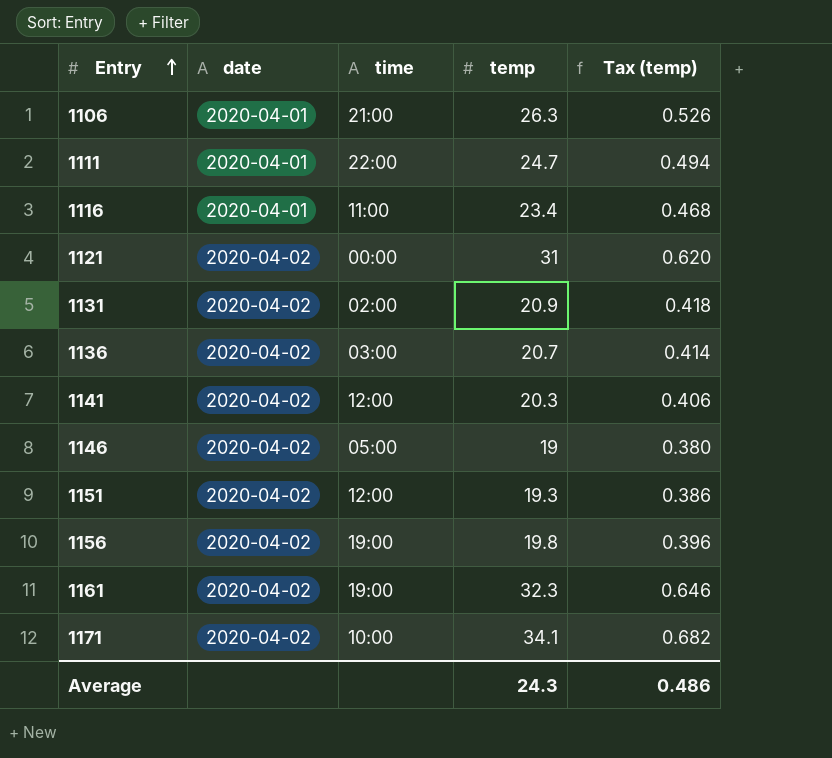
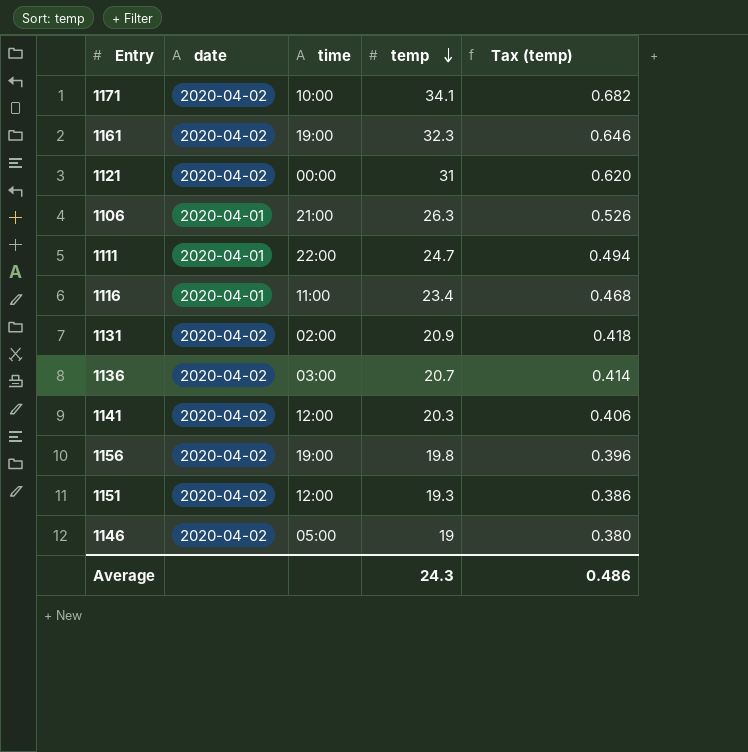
row order: Entry ascending -> temp descending

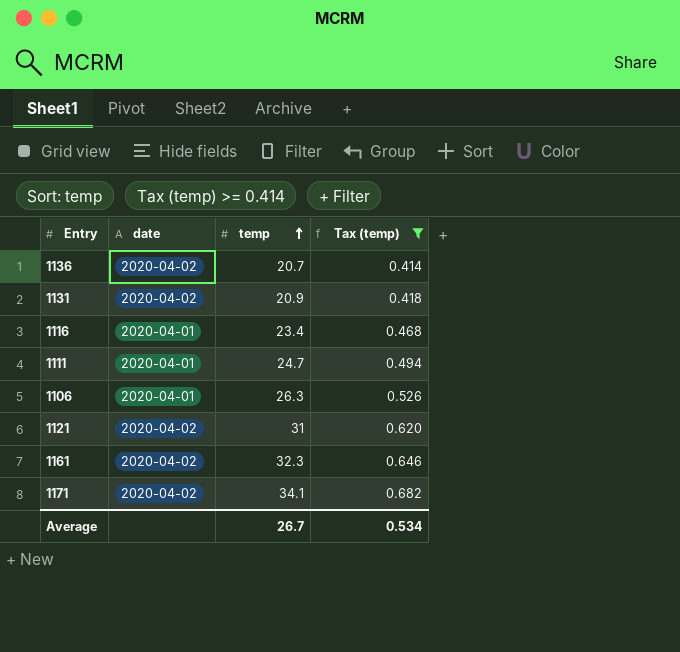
filter: none -> Tax (temp) >= 0.414
row order: temp descending -> temp ascending
column time | position: 3 -> none
Average | temp: 24.3 -> 26.7
Average | Tax (temp): 0.486 -> 0.534

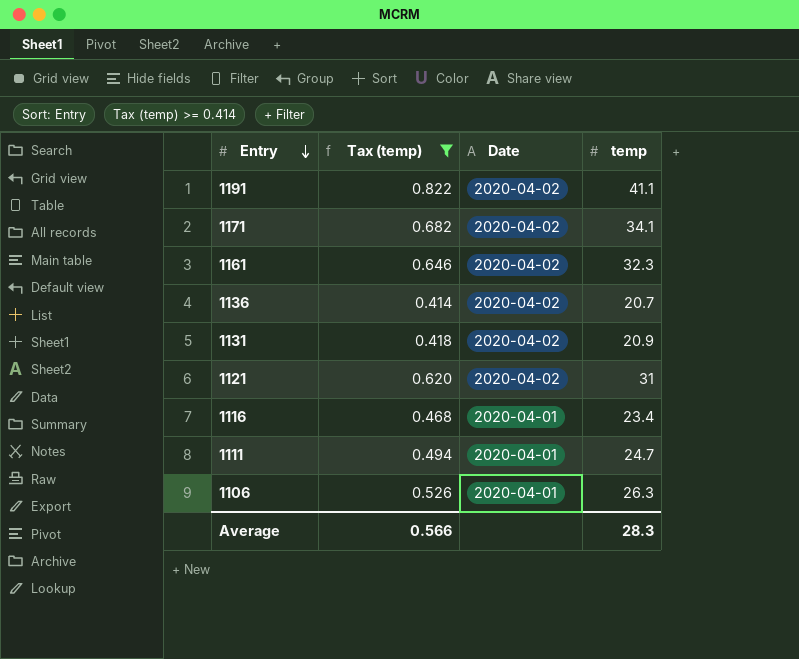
row order: temp ascending -> Entry descending
column Tax (temp) | position: 4 -> 2
column name: date -> Date
row 1191: none -> 0.822 | 2020-04-02 | 41.1
Average | Tax (temp): 0.534 -> 0.566
Average | temp: 26.7 -> 28.3

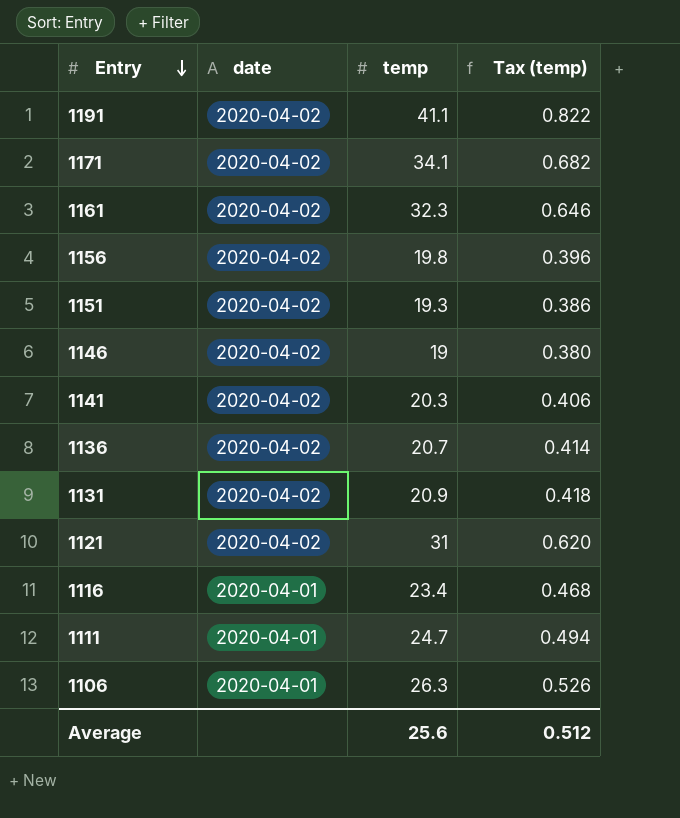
filter: Tax (temp) >= 0.414 -> none
column name: Date -> date
column Tax (temp) | position: 2 -> 4
Average | temp: 28.3 -> 25.6
Average | Tax (temp): 0.566 -> 0.512

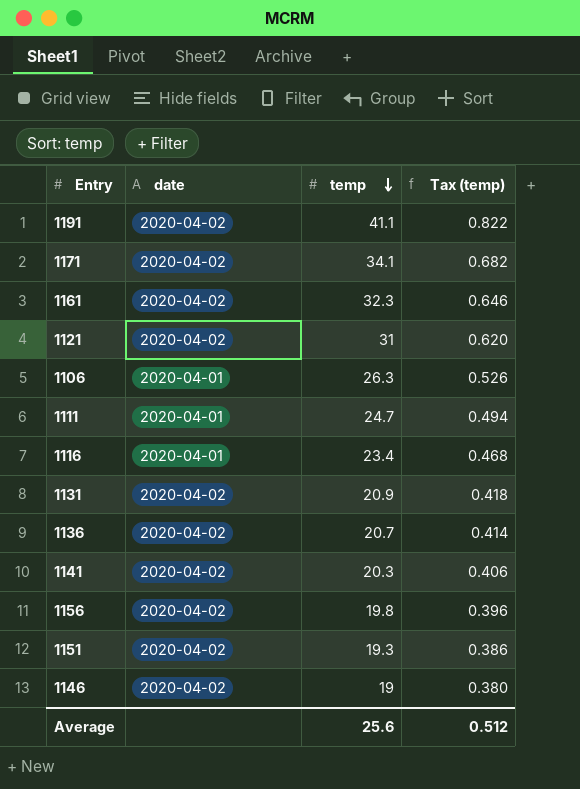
row order: Entry descending -> temp descending

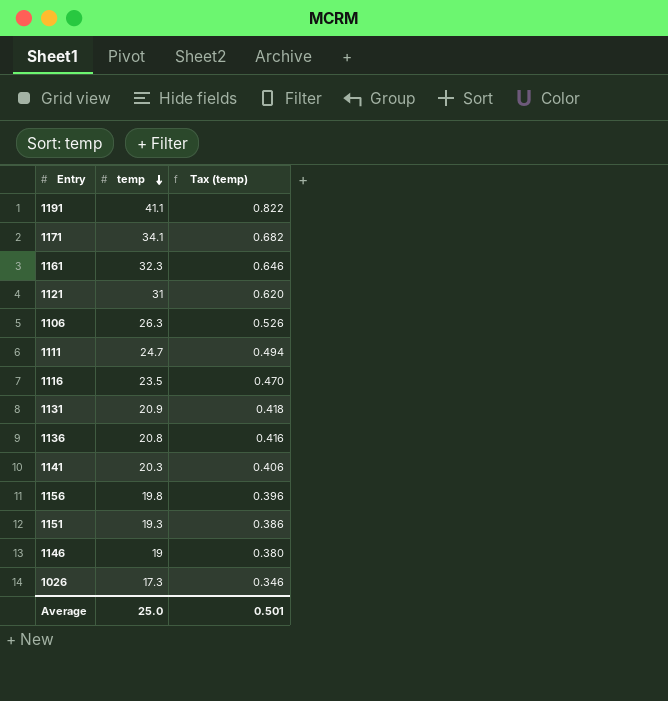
column date | position: 2 -> none
1116 | temp: 23.4 -> 23.5
1116 | Tax (temp): 0.468 -> 0.470
1136 | temp: 20.7 -> 20.8
1136 | Tax (temp): 0.414 -> 0.416
row 1026: none -> 17.3 | 0.346
Average | temp: 25.6 -> 25.0
Average | Tax (temp): 0.512 -> 0.501

